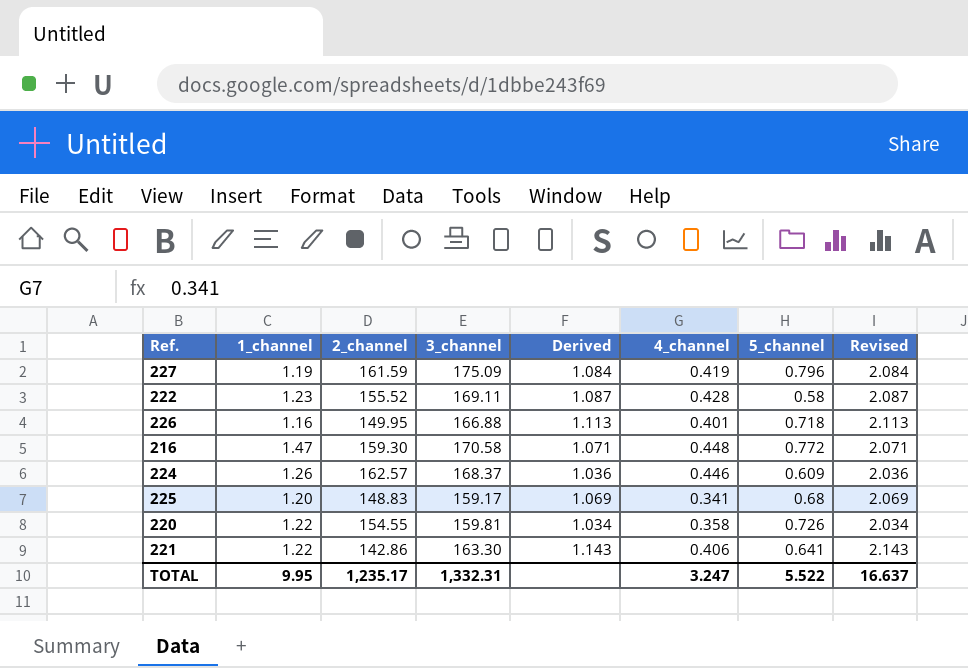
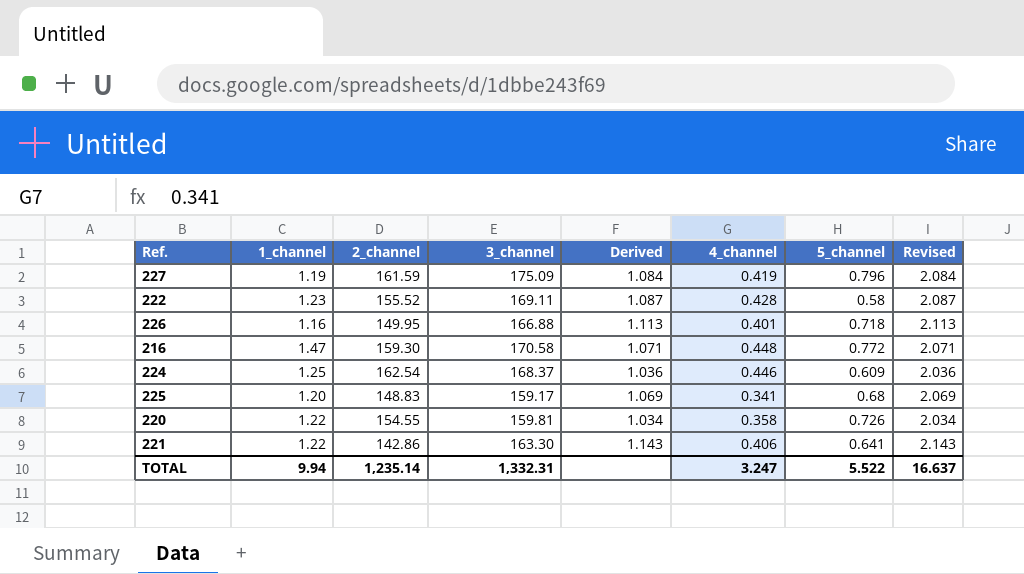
224 | 1_channel: 1.26 -> 1.25
224 | 2_channel: 162.57 -> 162.54
TOTAL | 1_channel: 9.95 -> 9.94
TOTAL | 2_channel: 1,235.17 -> 1,235.14

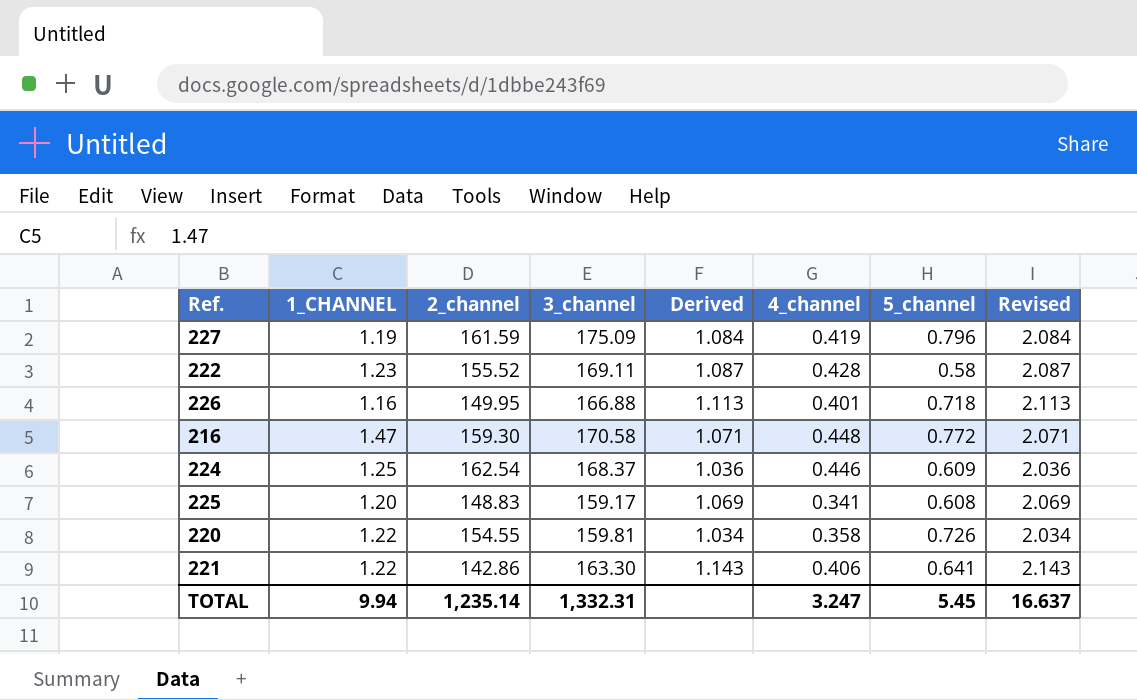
column name: 1_channel -> 1_CHANNEL
225 | 5_channel: 0.68 -> 0.608
TOTAL | 5_channel: 5.522 -> 5.45

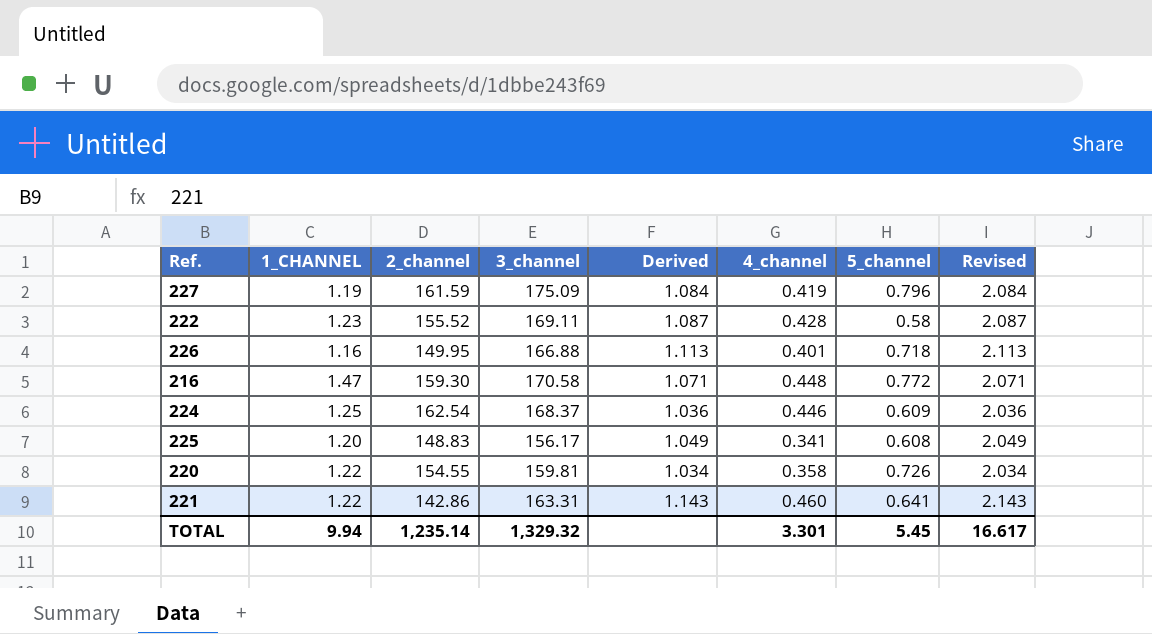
225 | 3_channel: 159.17 -> 156.17
225 | Derived: 1.069 -> 1.049
225 | Revised: 2.069 -> 2.049
221 | 3_channel: 163.30 -> 163.31
221 | 4_channel: 0.406 -> 0.460
TOTAL | 3_channel: 1,332.31 -> 1,329.32
TOTAL | 4_channel: 3.247 -> 3.301
TOTAL | Revised: 16.637 -> 16.617

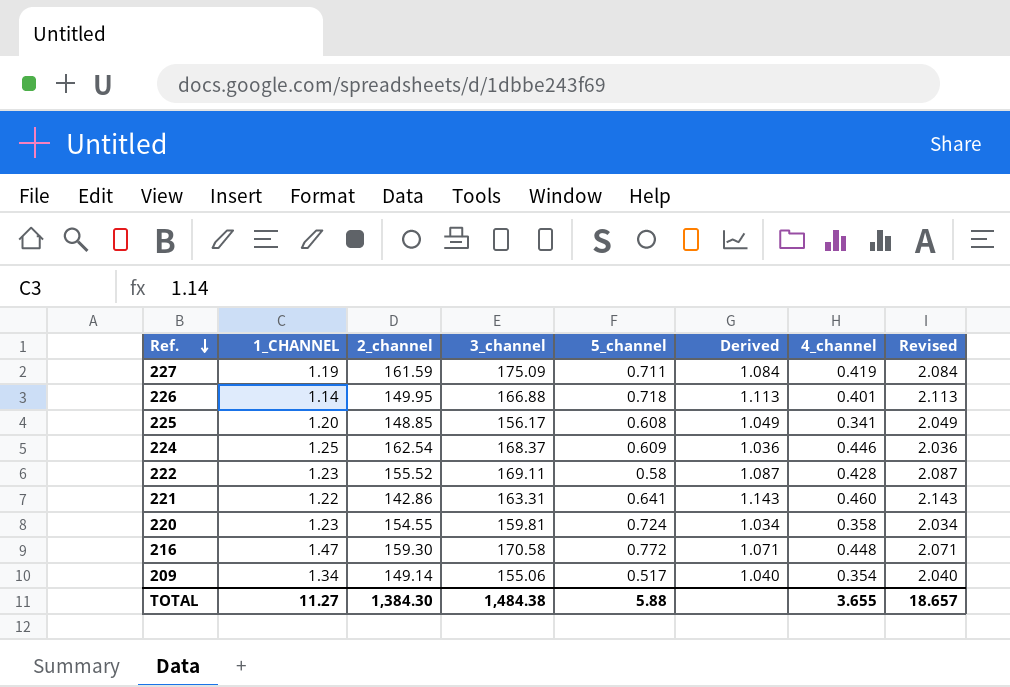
row order: none -> Ref. descending
column 5_channel | position: 7 -> 5
227 | 5_channel: 0.796 -> 0.711
226 | 1_CHANNEL: 1.16 -> 1.14
225 | 2_channel: 148.83 -> 148.85
220 | 1_CHANNEL: 1.22 -> 1.23
220 | 5_channel: 0.726 -> 0.724
row 209: none -> 1.34 | 149.14 | 155.06 | 0.517 | 1.040 | 0.354 | 2.040
TOTAL | 1_CHANNEL: 9.94 -> 11.27
TOTAL | 2_channel: 1,235.14 -> 1,384.30
TOTAL | 3_channel: 1,329.32 -> 1,484.38
TOTAL | 5_channel: 5.45 -> 5.88
TOTAL | 4_channel: 3.301 -> 3.655
TOTAL | Revised: 16.617 -> 18.657

